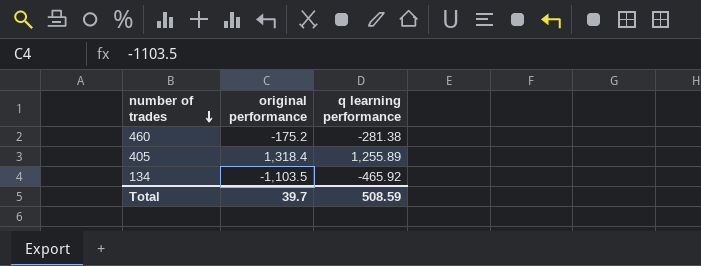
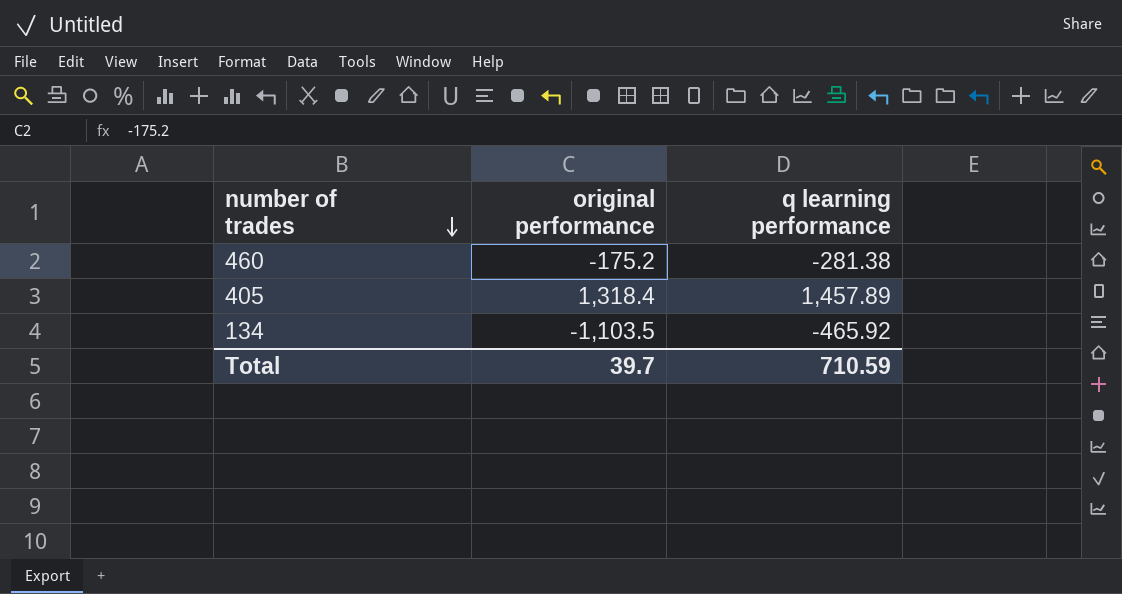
405 | q learning performance: 1,255.89 -> 1,457.89
Total | q learning performance: 508.59 -> 710.59

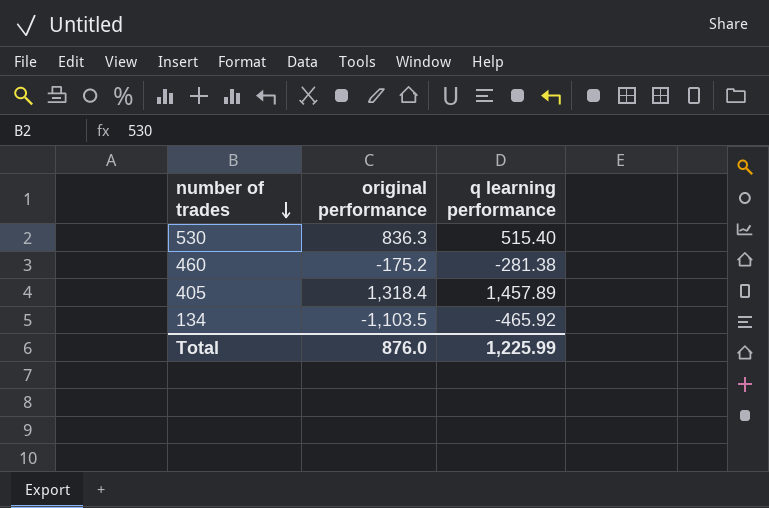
row 530: none -> 836.3 | 515.40
Total | original performance: 39.7 -> 876.0
Total | q learning performance: 710.59 -> 1,225.99

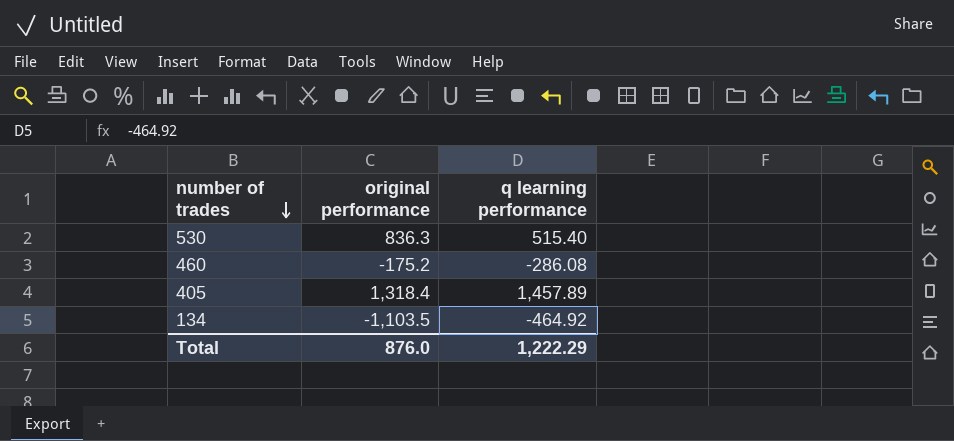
460 | q learning performance: -281.38 -> -286.08
134 | q learning performance: -465.92 -> -464.92
Total | q learning performance: 1,225.99 -> 1,222.29

